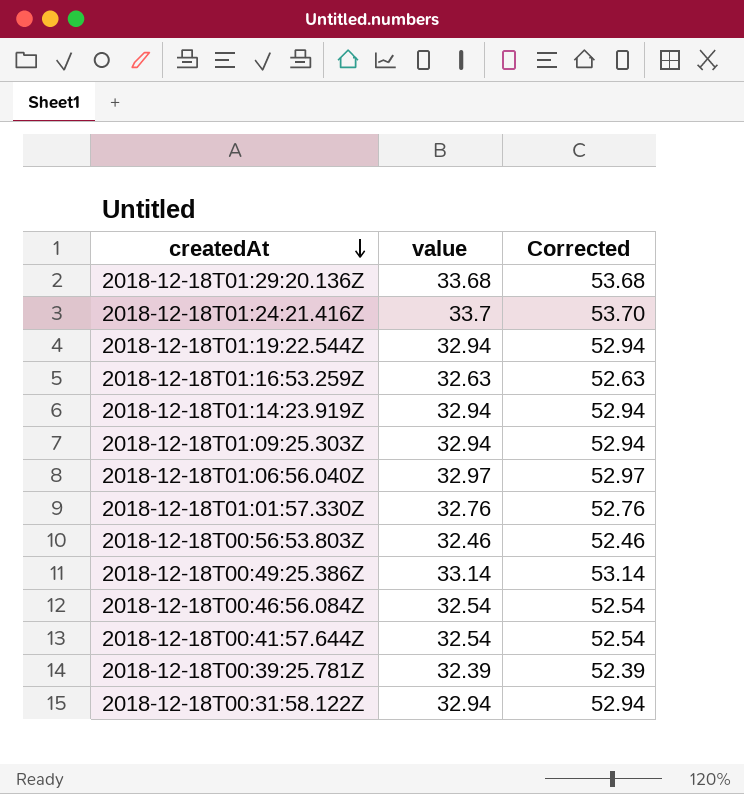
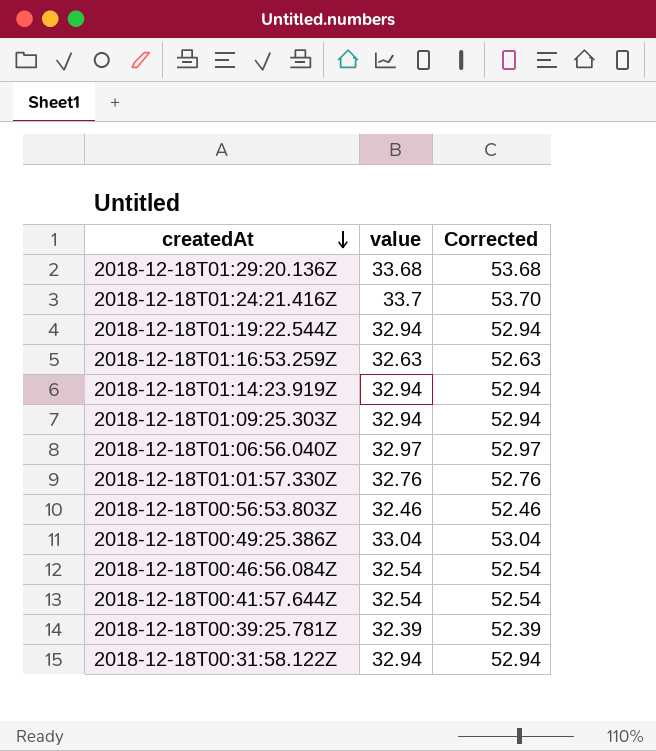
2018-12-18T00:49:25.386Z | value: 33.14 -> 33.04
2018-12-18T00:49:25.386Z | Corrected: 53.14 -> 53.04

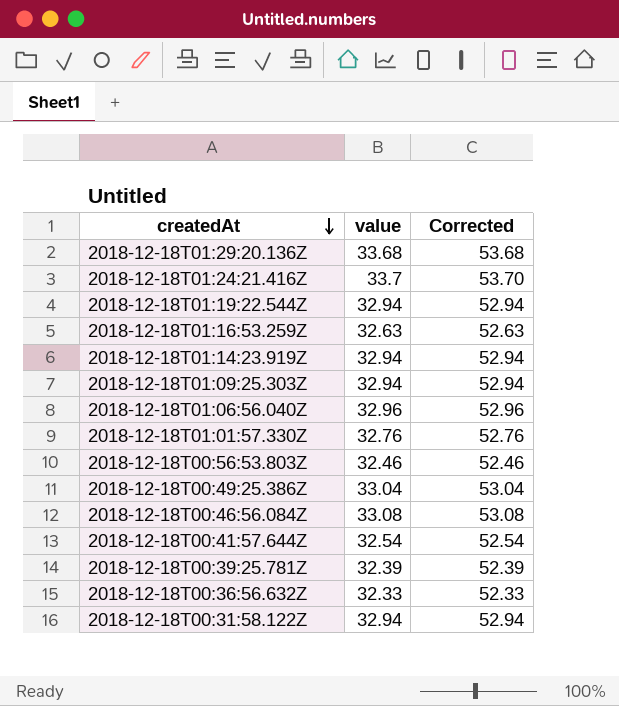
2018-12-18T01:06:56.040Z | value: 32.97 -> 32.96
2018-12-18T01:06:56.040Z | Corrected: 52.97 -> 52.96
2018-12-18T00:46:56.084Z | value: 32.54 -> 33.08
2018-12-18T00:46:56.084Z | Corrected: 52.54 -> 53.08
row 2018-12-18T00:36:56.632Z: none -> 32.33 | 52.33

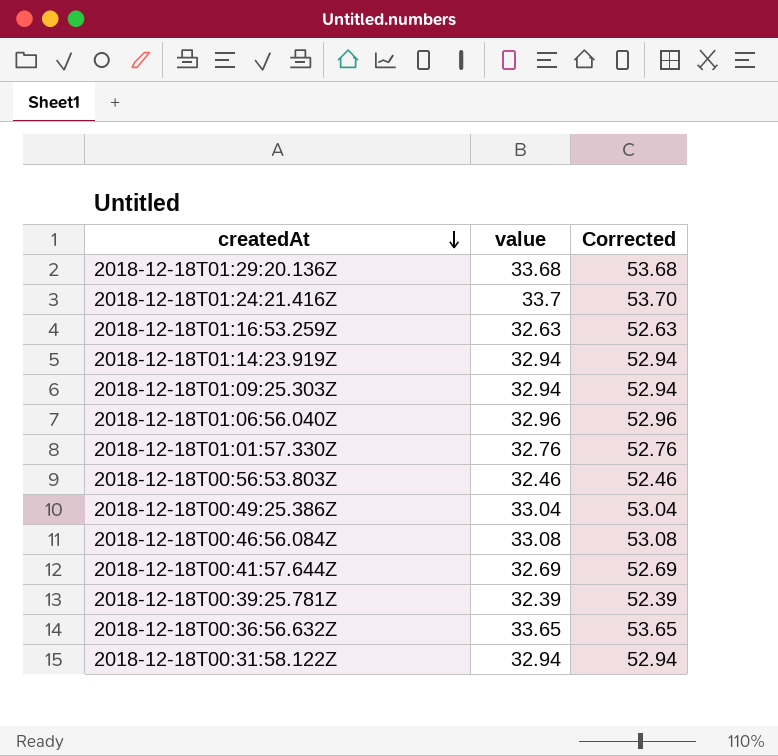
row 2018-12-18T01:19:22.544Z: 32.94 | 52.94 -> none
2018-12-18T00:41:57.644Z | value: 32.54 -> 32.69
2018-12-18T00:41:57.644Z | Corrected: 52.54 -> 52.69
2018-12-18T00:36:56.632Z | value: 32.33 -> 33.65
2018-12-18T00:36:56.632Z | Corrected: 52.33 -> 53.65

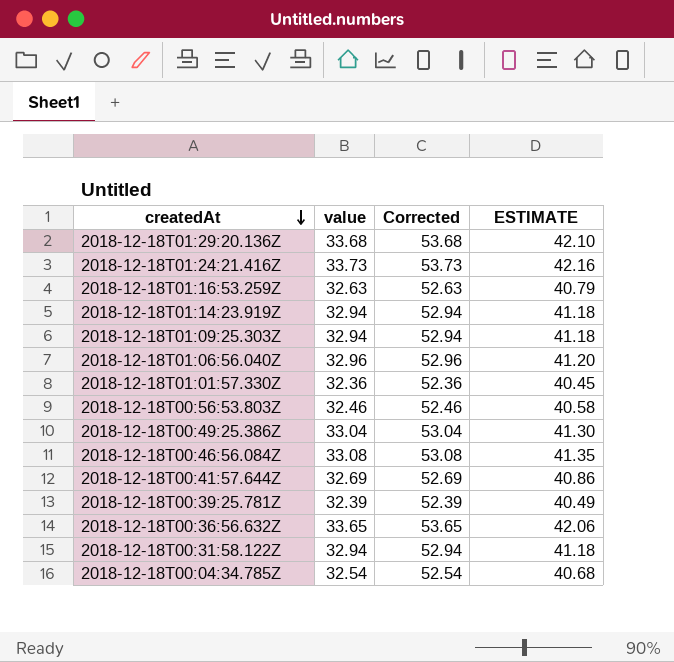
column ESTIMATE | formula: none -> [value] * 1.25
2018-12-18T01:24:21.416Z | value: 33.7 -> 33.73
2018-12-18T01:24:21.416Z | Corrected: 53.70 -> 53.73
2018-12-18T01:01:57.330Z | value: 32.76 -> 32.36
2018-12-18T01:01:57.330Z | Corrected: 52.76 -> 52.36
row 2018-12-18T00:04:34.785Z: none -> 32.54 | 52.54 | 40.68

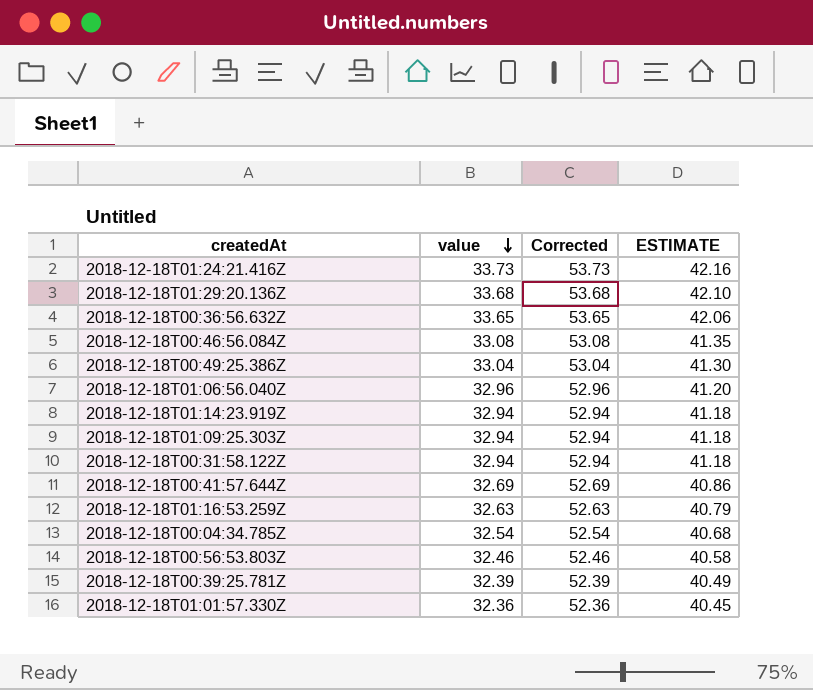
row order: createdAt descending -> value descending

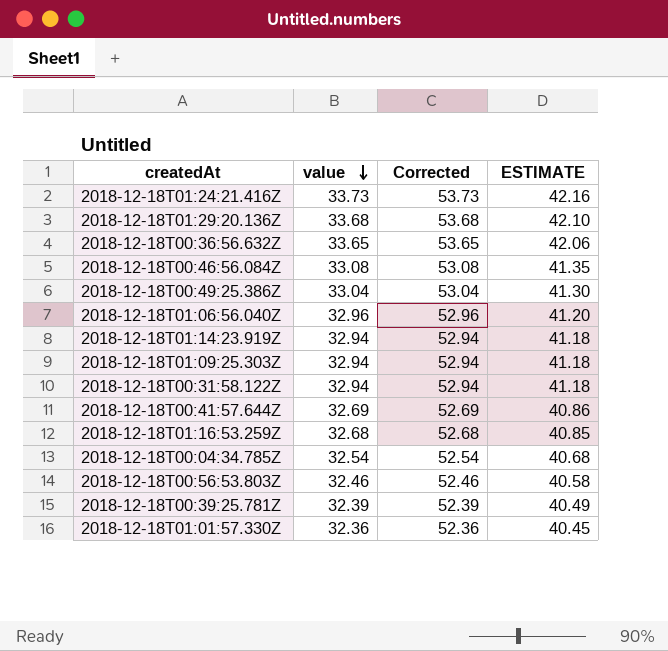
2018-12-18T01:16:53.259Z | value: 32.63 -> 32.68
2018-12-18T01:16:53.259Z | Corrected: 52.63 -> 52.68
2018-12-18T01:16:53.259Z | ESTIMATE: 40.79 -> 40.85

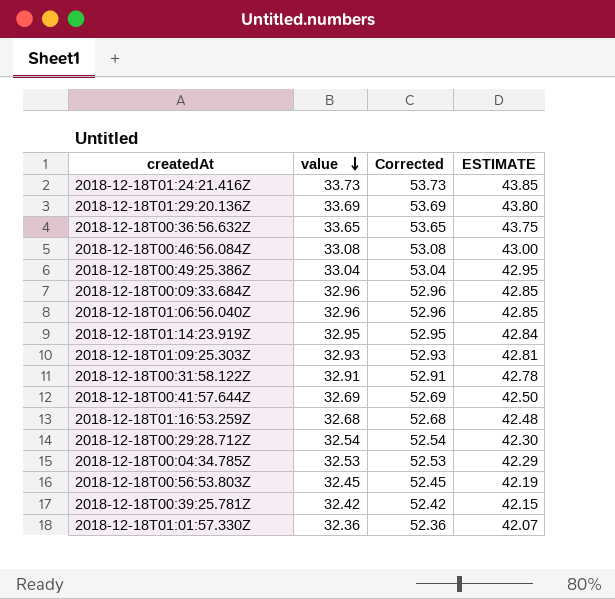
column ESTIMATE | formula: [value] * 1.25 -> [value] * 1.3
2018-12-18T01:29:20.136Z | value: 33.68 -> 33.69
2018-12-18T01:29:20.136Z | Corrected: 53.68 -> 53.69
row 2018-12-18T00:09:33.684Z: none -> 32.96 | 52.96 | 42.85
2018-12-18T01:14:23.919Z | value: 32.94 -> 32.95
2018-12-18T01:14:23.919Z | Corrected: 52.94 -> 52.95
2018-12-18T01:09:25.303Z | value: 32.94 -> 32.93
2018-12-18T01:09:25.303Z | Corrected: 52.94 -> 52.93
2018-12-18T00:31:58.122Z | value: 32.94 -> 32.91
2018-12-18T00:31:58.122Z | Corrected: 52.94 -> 52.91
row 2018-12-18T00:29:28.712Z: none -> 32.54 | 52.54 | 42.30
2018-12-18T00:04:34.785Z | value: 32.54 -> 32.53
2018-12-18T00:04:34.785Z | Corrected: 52.54 -> 52.53
2018-12-18T00:56:53.803Z | value: 32.46 -> 32.45
2018-12-18T00:56:53.803Z | Corrected: 52.46 -> 52.45
2018-12-18T00:39:25.781Z | value: 32.39 -> 32.42
2018-12-18T00:39:25.781Z | Corrected: 52.39 -> 52.42

